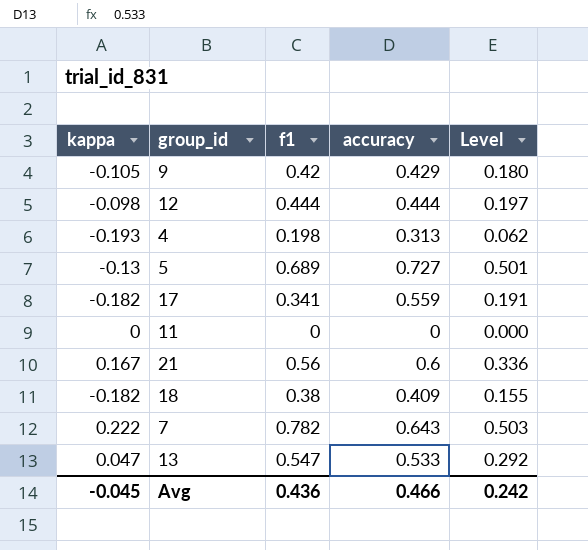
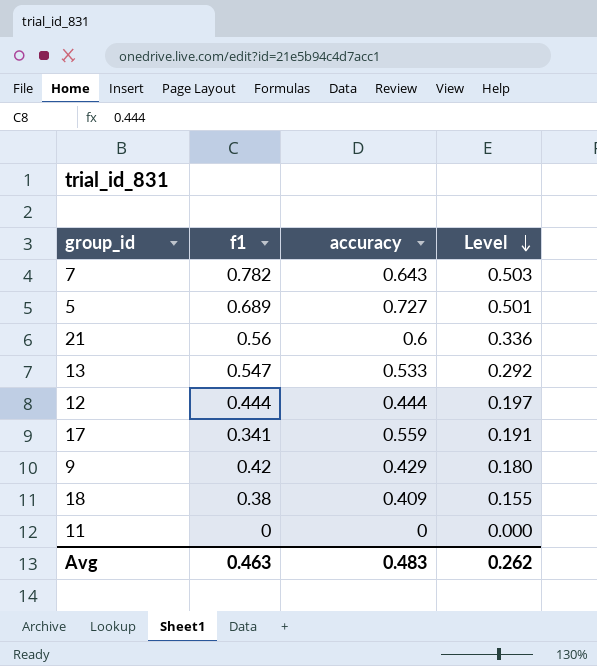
row order: none -> Level descending
column kappa | position: 1 -> none
row 4: -0.193 | 0.198 | 0.313 | 0.062 -> none
Avg | f1: 0.436 -> 0.463
Avg | accuracy: 0.466 -> 0.483
Avg | Level: 0.242 -> 0.262

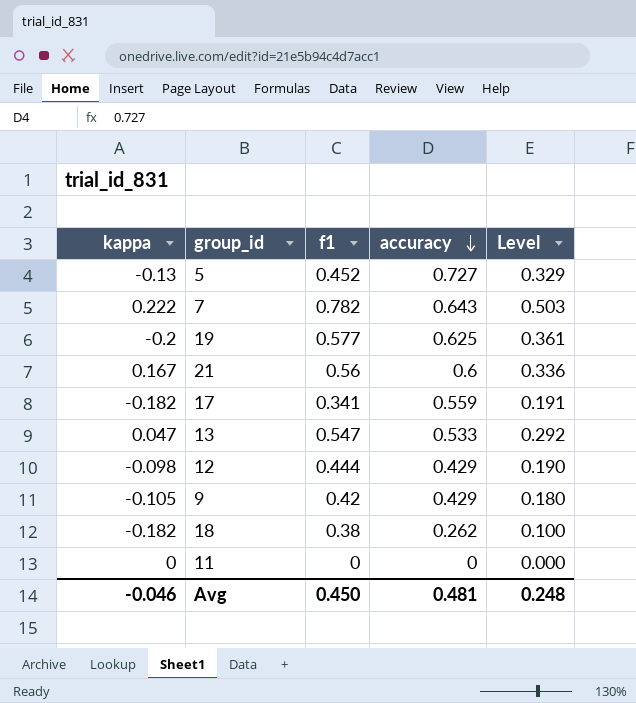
row order: Level descending -> accuracy descending
column kappa | position: none -> 1
5 | f1: 0.689 -> 0.452
5 | Level: 0.501 -> 0.329
row 19: none -> -0.2 | 0.577 | 0.625 | 0.361
12 | accuracy: 0.444 -> 0.429
12 | Level: 0.197 -> 0.190
18 | accuracy: 0.409 -> 0.262
18 | Level: 0.155 -> 0.100
Avg | f1: 0.463 -> 0.450
Avg | accuracy: 0.483 -> 0.481
Avg | Level: 0.262 -> 0.248

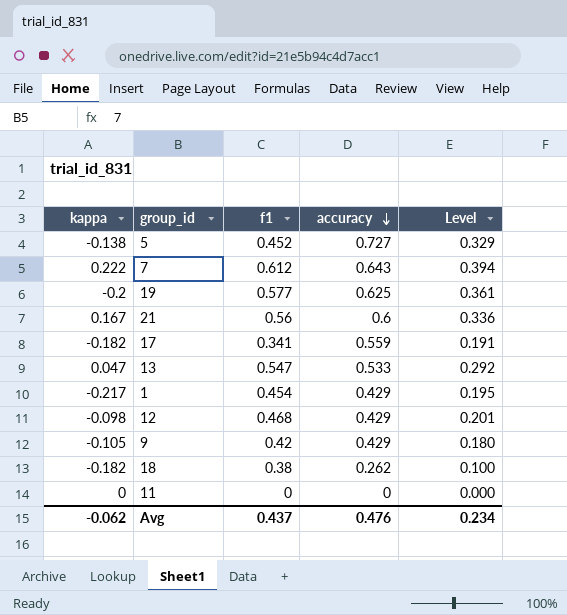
5 | kappa: -0.13 -> -0.138
7 | f1: 0.782 -> 0.612
7 | Level: 0.503 -> 0.394
row 1: none -> -0.217 | 0.454 | 0.429 | 0.195
12 | f1: 0.444 -> 0.468
12 | Level: 0.190 -> 0.201
Avg | kappa: -0.046 -> -0.062
Avg | f1: 0.450 -> 0.437
Avg | accuracy: 0.481 -> 0.476
Avg | Level: 0.248 -> 0.234

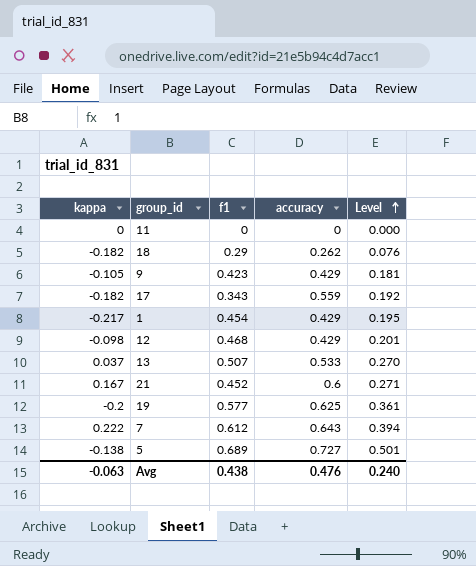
row order: accuracy descending -> Level ascending
18 | f1: 0.38 -> 0.29
18 | Level: 0.100 -> 0.076
9 | f1: 0.42 -> 0.423
9 | Level: 0.180 -> 0.181
17 | f1: 0.341 -> 0.343
17 | Level: 0.191 -> 0.192
13 | kappa: 0.047 -> 0.037
13 | f1: 0.547 -> 0.507
13 | Level: 0.292 -> 0.270
21 | f1: 0.56 -> 0.452
21 | Level: 0.336 -> 0.271
5 | f1: 0.452 -> 0.689
5 | Level: 0.329 -> 0.501
Avg | kappa: -0.062 -> -0.063
Avg | f1: 0.437 -> 0.438
Avg | Level: 0.234 -> 0.240

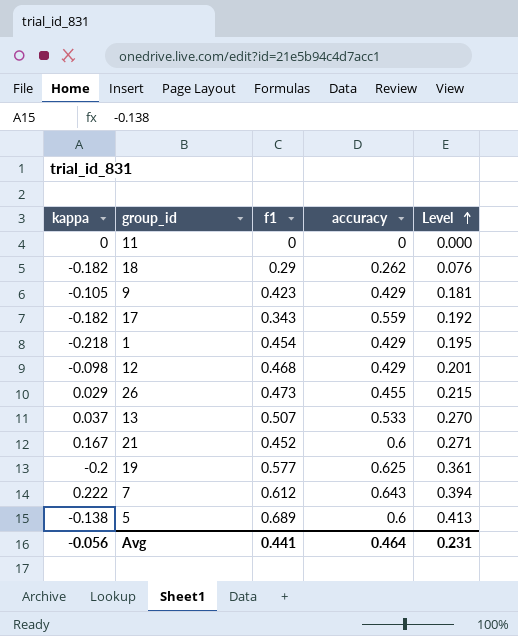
1 | kappa: -0.217 -> -0.218
row 26: none -> 0.029 | 0.473 | 0.455 | 0.215
5 | accuracy: 0.727 -> 0.6
5 | Level: 0.501 -> 0.413
Avg | kappa: -0.063 -> -0.056
Avg | f1: 0.438 -> 0.441
Avg | accuracy: 0.476 -> 0.464
Avg | Level: 0.240 -> 0.231

